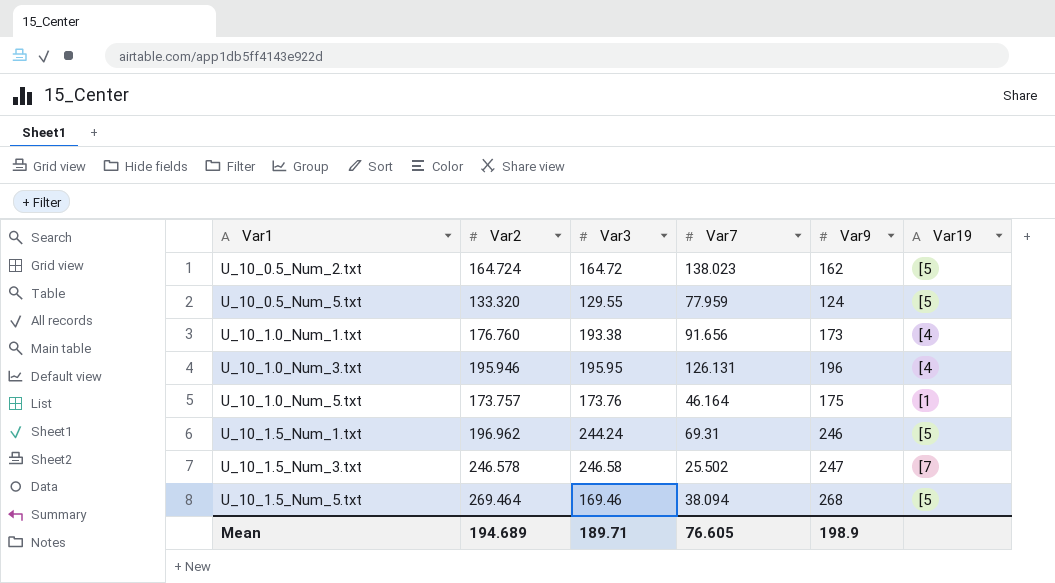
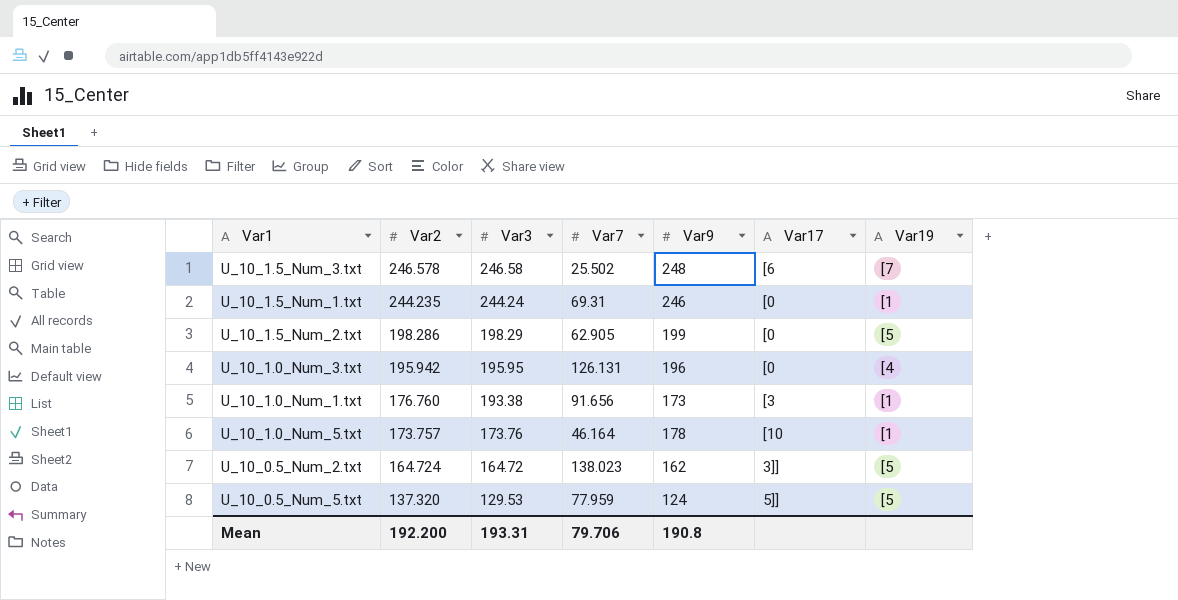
row order: Var1 ascending -> Var2 descending
column Var17 | position: none -> 6
row U_10_1.5_Num_5.txt: 269.464 | 169.46 | 38.094 | 268 | [5 -> none
U_10_1.5_Num_3.txt | Var9: 247 -> 248
U_10_1.5_Num_1.txt | Var2: 196.962 -> 244.235
U_10_1.5_Num_1.txt | Var19: [5 -> [1
row U_10_1.5_Num_2.txt: none -> 198.286 | 198.29 | 62.905 | 199 | [0 | [5
U_10_1.0_Num_3.txt | Var2: 195.946 -> 195.942
U_10_1.0_Num_1.txt | Var19: [4 -> [1
U_10_1.0_Num_5.txt | Var9: 175 -> 178
U_10_0.5_Num_5.txt | Var2: 133.320 -> 137.320
U_10_0.5_Num_5.txt | Var3: 129.55 -> 129.53
Mean | Var2: 194.689 -> 192.200
Mean | Var3: 189.71 -> 193.31
Mean | Var7: 76.605 -> 79.706
Mean | Var9: 198.9 -> 190.8

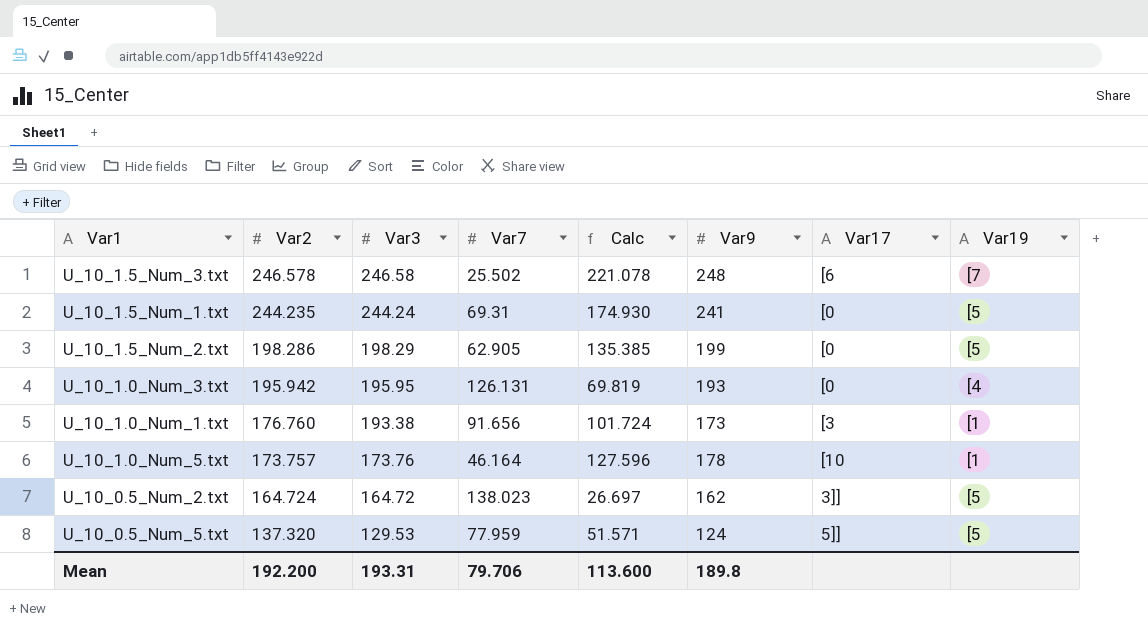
column Calc | formula: none -> [Var3] - [Var7]
U_10_1.5_Num_1.txt | Var9: 246 -> 241
U_10_1.5_Num_1.txt | Var19: [1 -> [5
U_10_1.0_Num_3.txt | Var9: 196 -> 193
Mean | Var9: 190.8 -> 189.8

